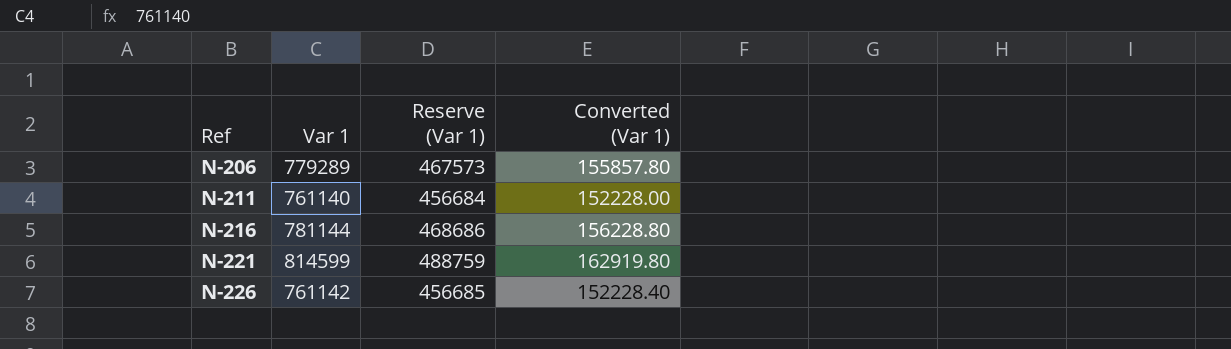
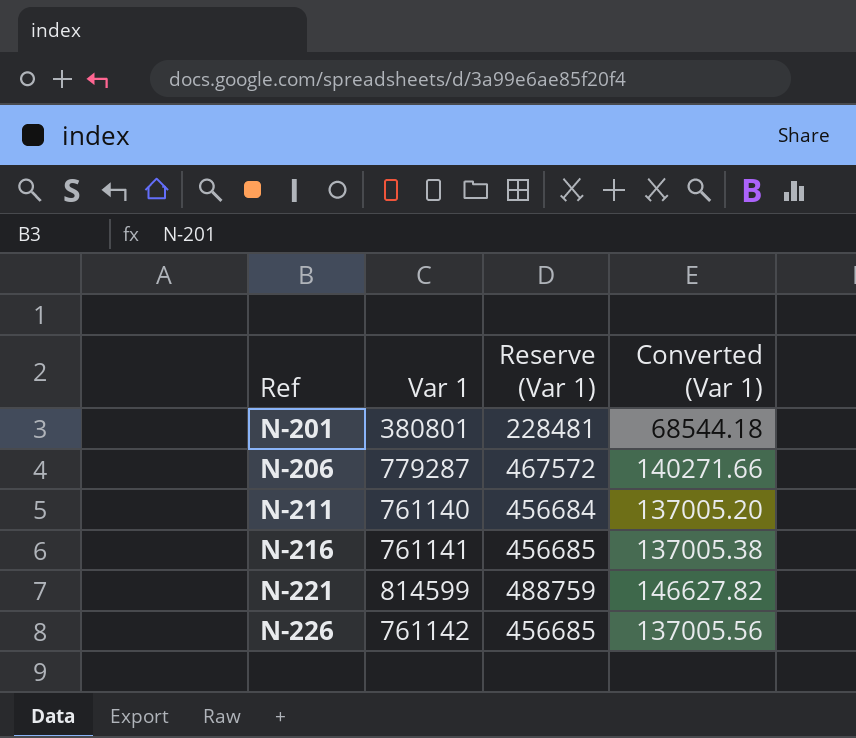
column Converted (Var 1) | formula: [Var 1] * 0.2 -> [Var 1] * 0.18
row N-201: none -> 380801 | 228481 | 68544.18
N-206 | Var 1: 779289 -> 779287
N-206 | Reserve (Var 1): 467573 -> 467572
N-216 | Var 1: 781144 -> 761141
N-216 | Reserve (Var 1): 468686 -> 456685

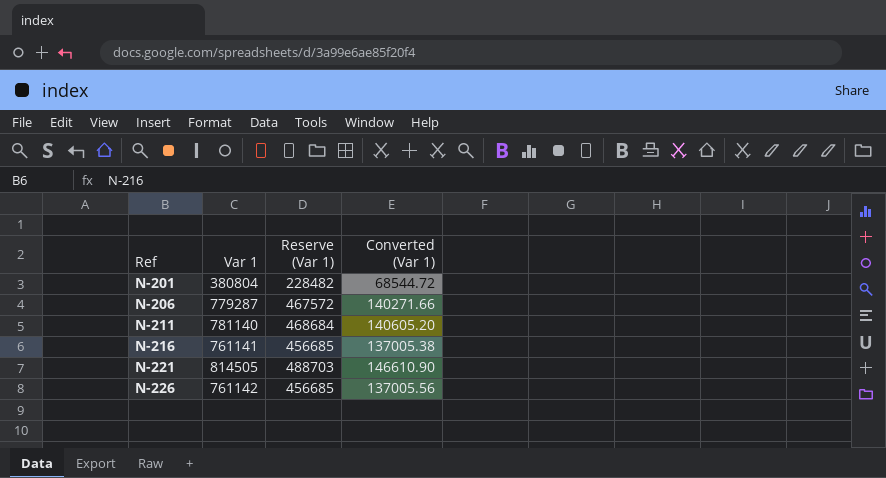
N-201 | Var 1: 380801 -> 380804
N-201 | Reserve (Var 1): 228481 -> 228482
N-201 | Converted (Var 1): 68544.18 -> 68544.72
N-211 | Var 1: 761140 -> 781140
N-211 | Reserve (Var 1): 456684 -> 468684
N-211 | Converted (Var 1): 137005.20 -> 140605.20
N-221 | Var 1: 814599 -> 814505
N-221 | Reserve (Var 1): 488759 -> 488703
N-221 | Converted (Var 1): 146627.82 -> 146610.90

